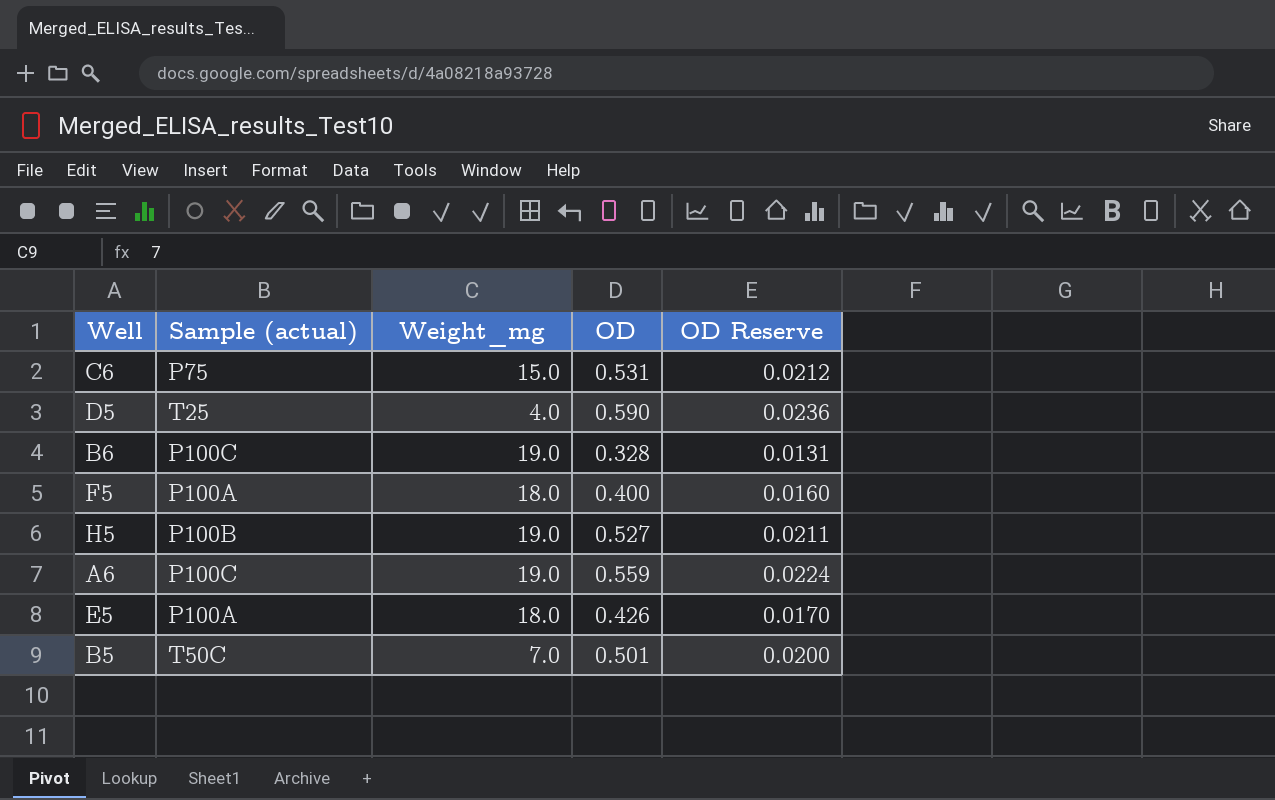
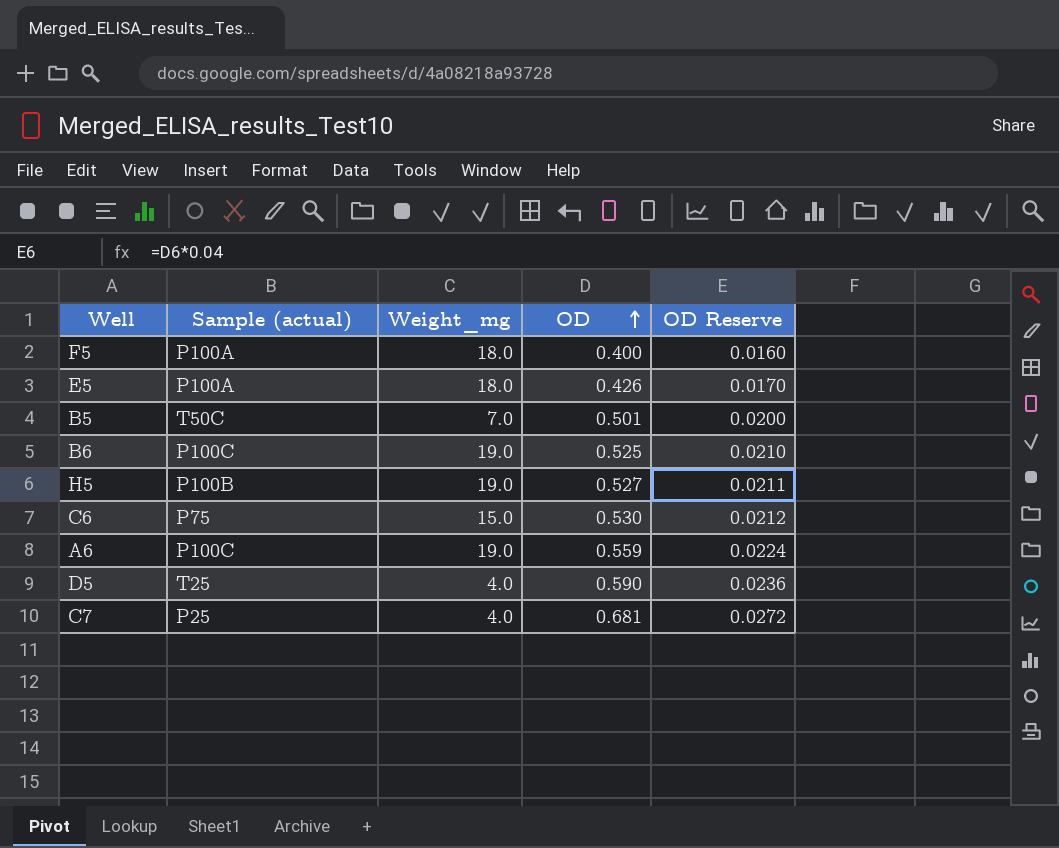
row order: none -> OD ascending
B6 | OD: 0.328 -> 0.525
B6 | OD Reserve: 0.0131 -> 0.0210
C6 | OD: 0.531 -> 0.530
row C7: none -> P25 | 4.0 | 0.681 | 0.0272

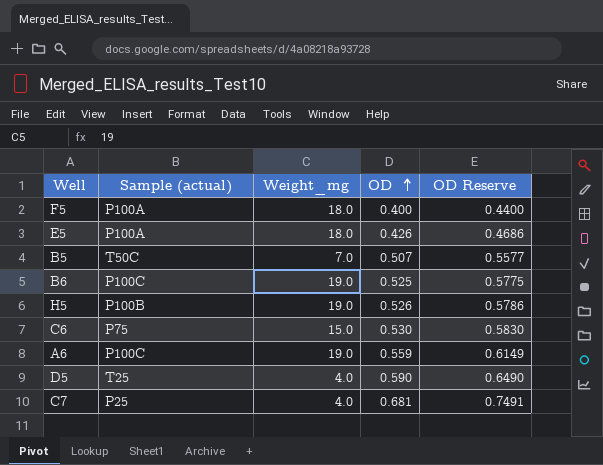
column OD Reserve | formula: [OD] * 0.04 -> [OD] * 1.1
B5 | OD: 0.501 -> 0.507
H5 | OD: 0.527 -> 0.526

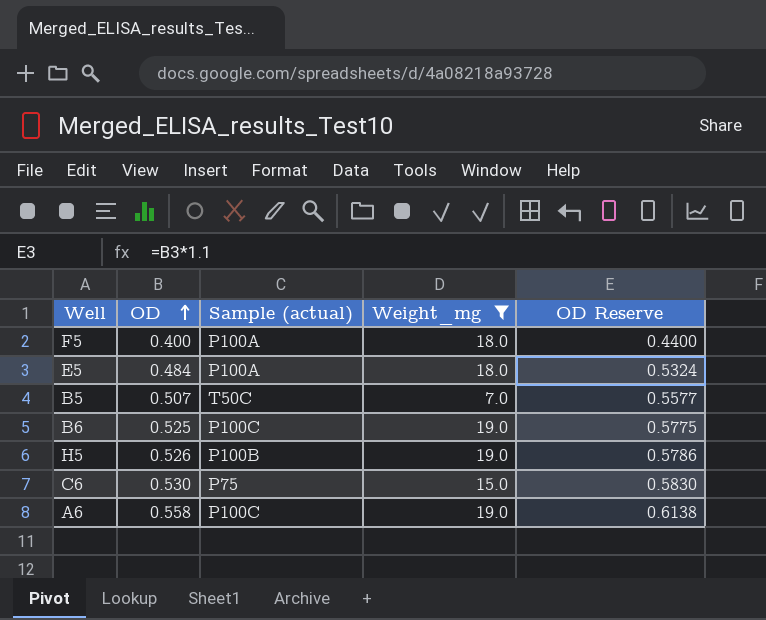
filter: none -> Weight_mg != 4.0
column OD | position: 4 -> 2
E5 | OD: 0.426 -> 0.484
E5 | OD Reserve: 0.4686 -> 0.5324
A6 | OD: 0.559 -> 0.558
A6 | OD Reserve: 0.6149 -> 0.6138

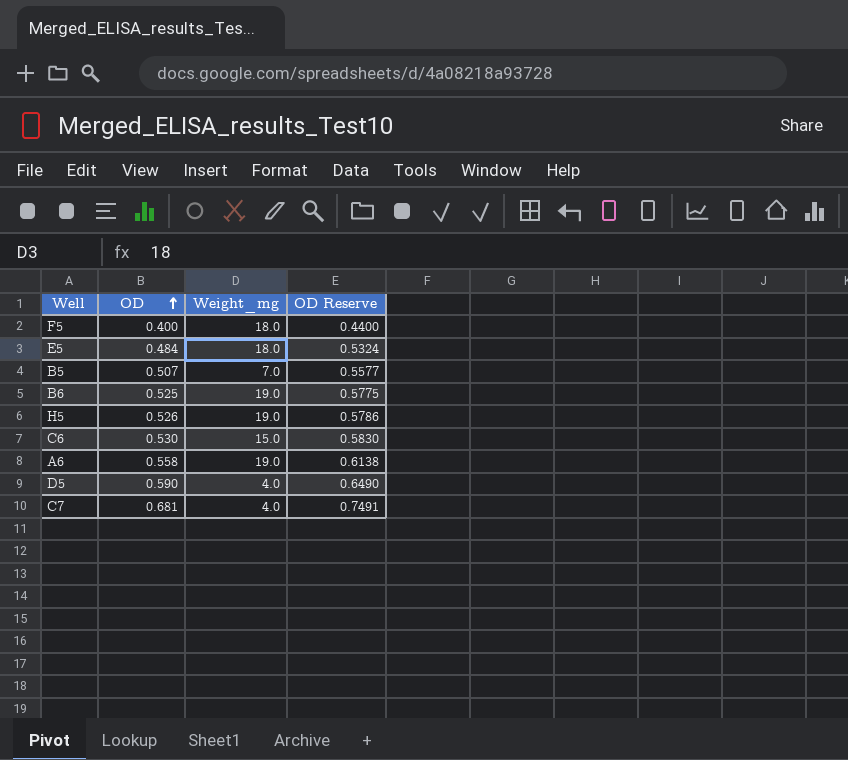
filter: Weight_mg != 4.0 -> none
column Sample (actual) | position: 3 -> none

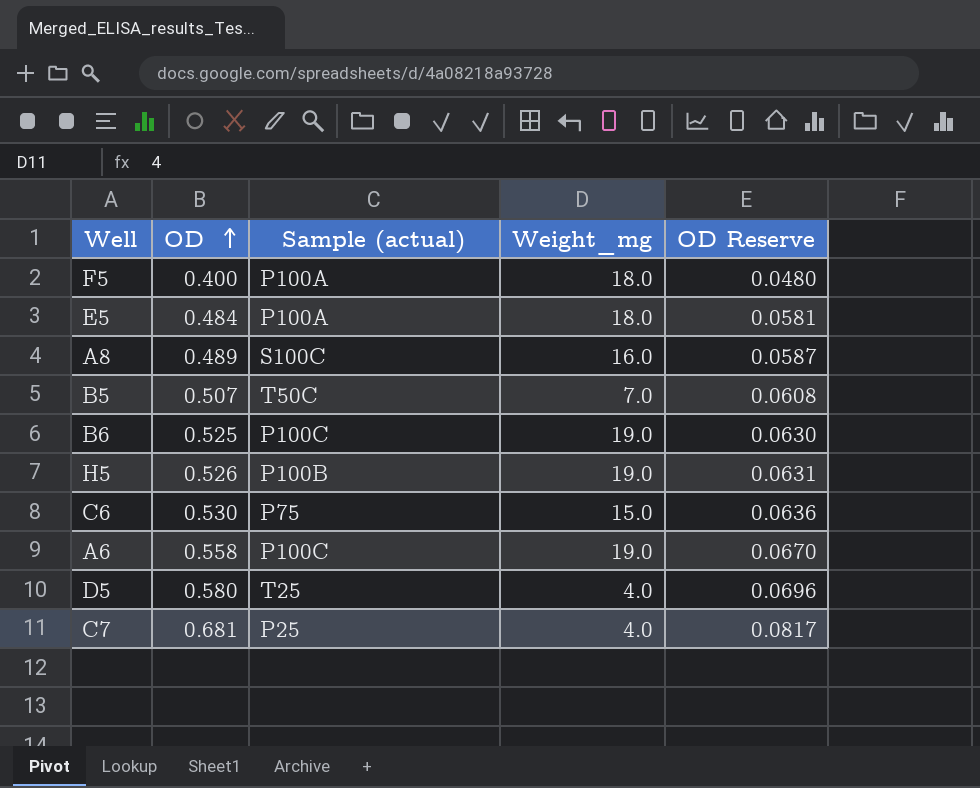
column Sample (actual) | position: none -> 3
column OD Reserve | formula: [OD] * 1.1 -> [OD] * 0.12
row A8: none -> 0.489 | S100C | 16.0 | 0.0587
D5 | OD: 0.590 -> 0.580

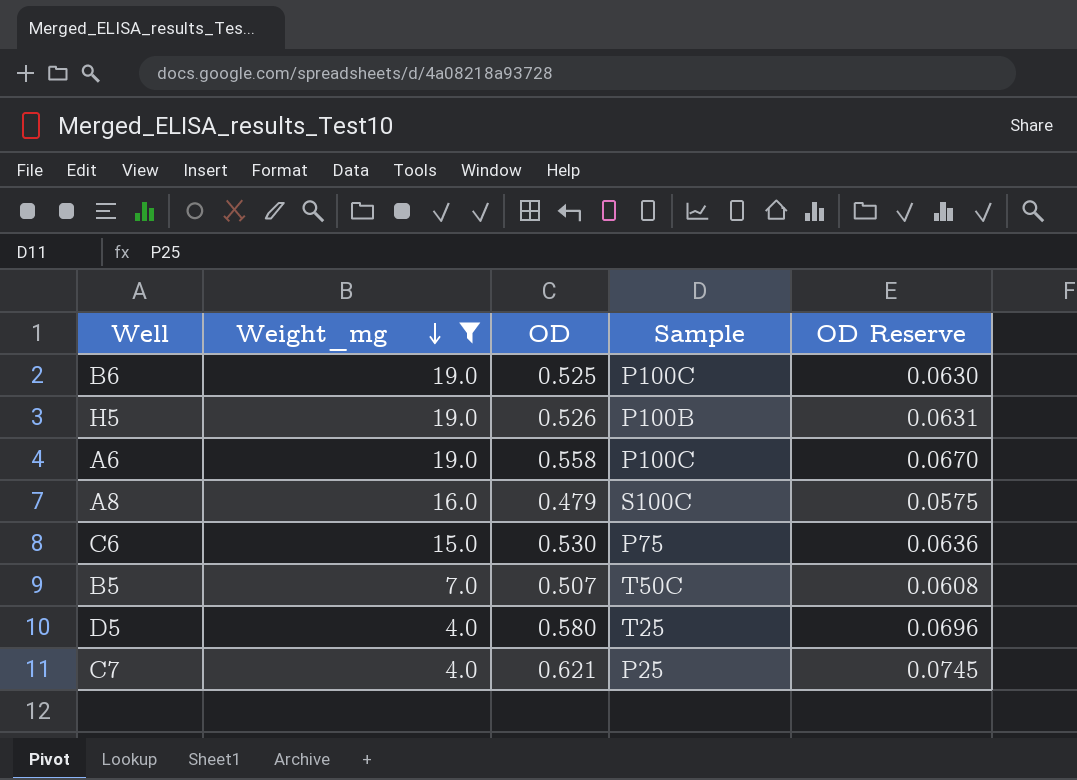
filter: none -> Weight_mg != 18.0
row order: OD ascending -> Weight_mg descending
column Weight_mg | position: 4 -> 2
column name: Sample (actual) -> Sample
A8 | OD: 0.489 -> 0.479
A8 | OD Reserve: 0.0587 -> 0.0575
C7 | OD: 0.681 -> 0.621
C7 | OD Reserve: 0.0817 -> 0.0745

